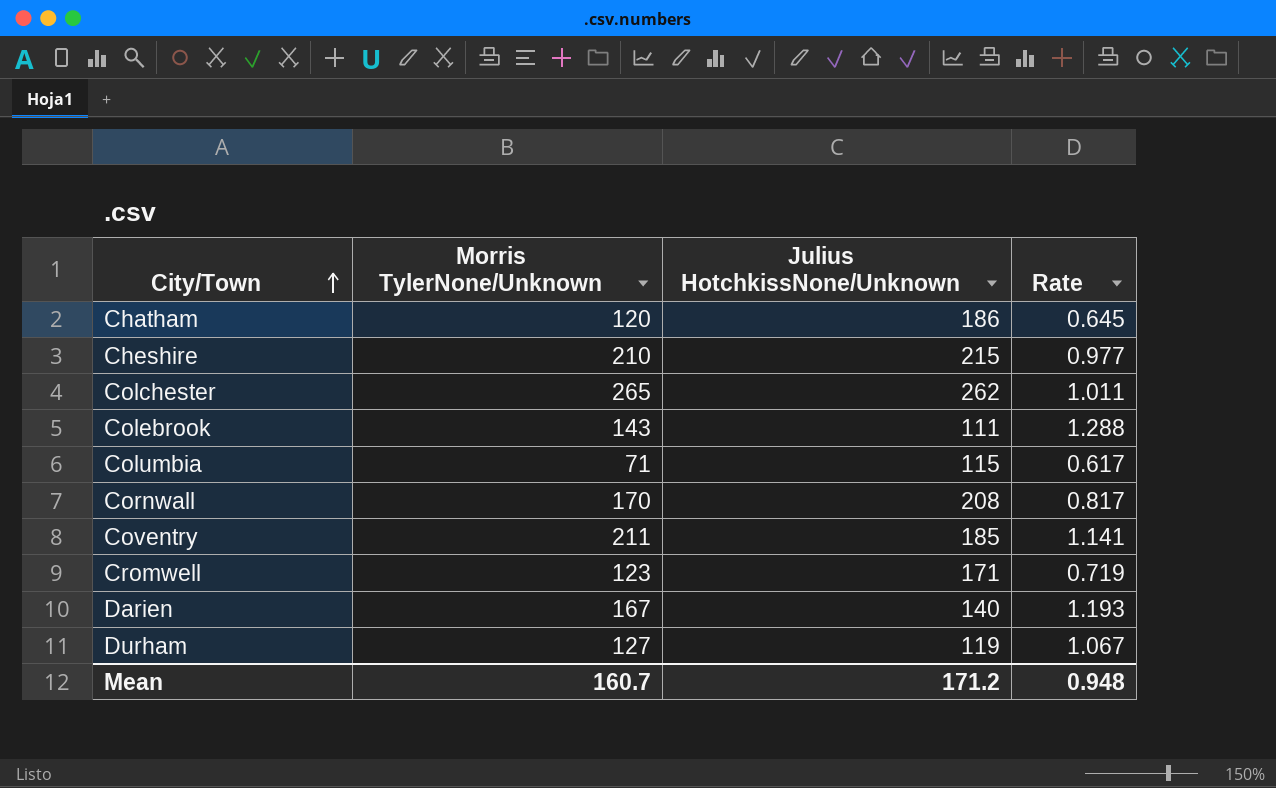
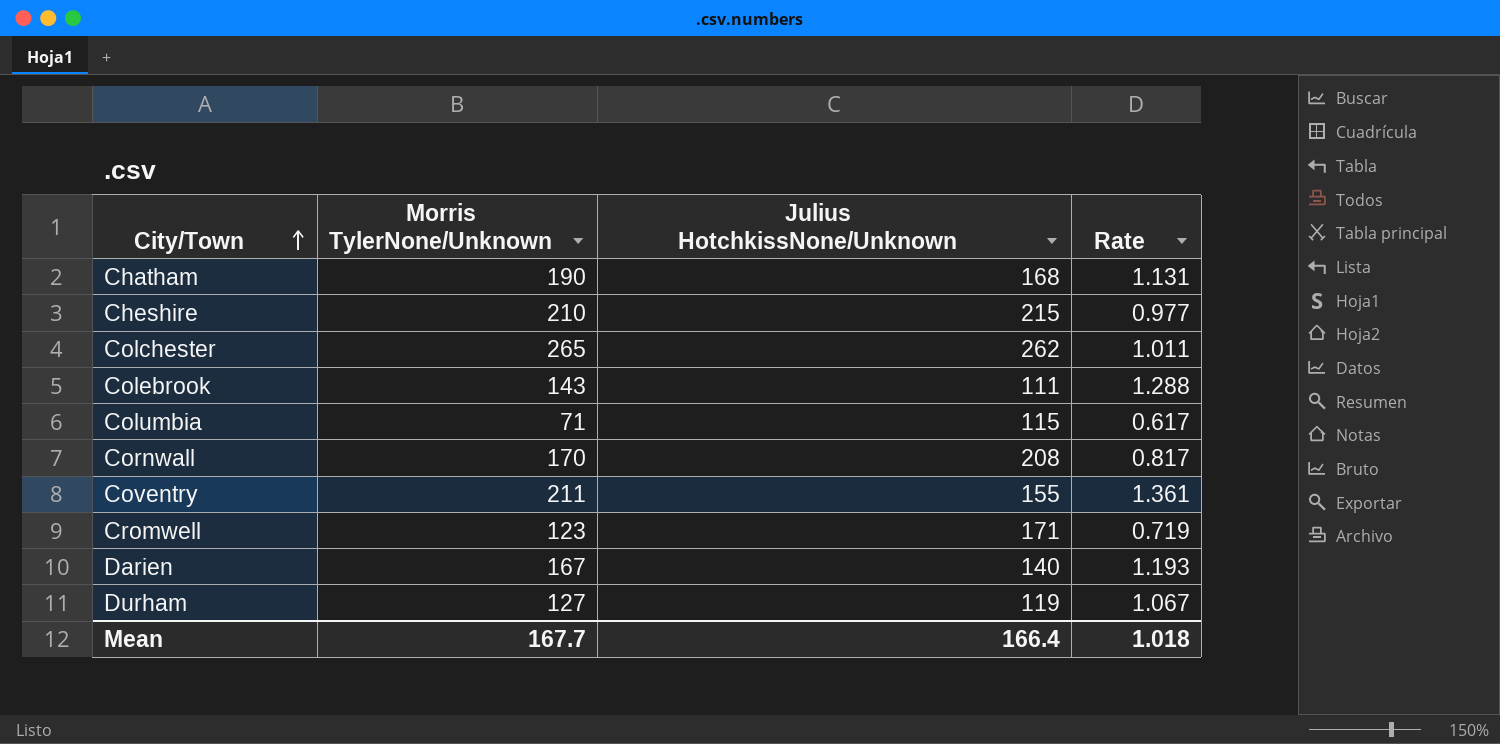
Chatham | Morris TylerNone/Unknown: 120 -> 190
Chatham | Julius HotchkissNone/Unknown: 186 -> 168
Chatham | Rate: 0.645 -> 1.131
Coventry | Julius HotchkissNone/Unknown: 185 -> 155
Coventry | Rate: 1.141 -> 1.361
Mean | Morris TylerNone/Unknown: 160.7 -> 167.7
Mean | Julius HotchkissNone/Unknown: 171.2 -> 166.4
Mean | Rate: 0.948 -> 1.018

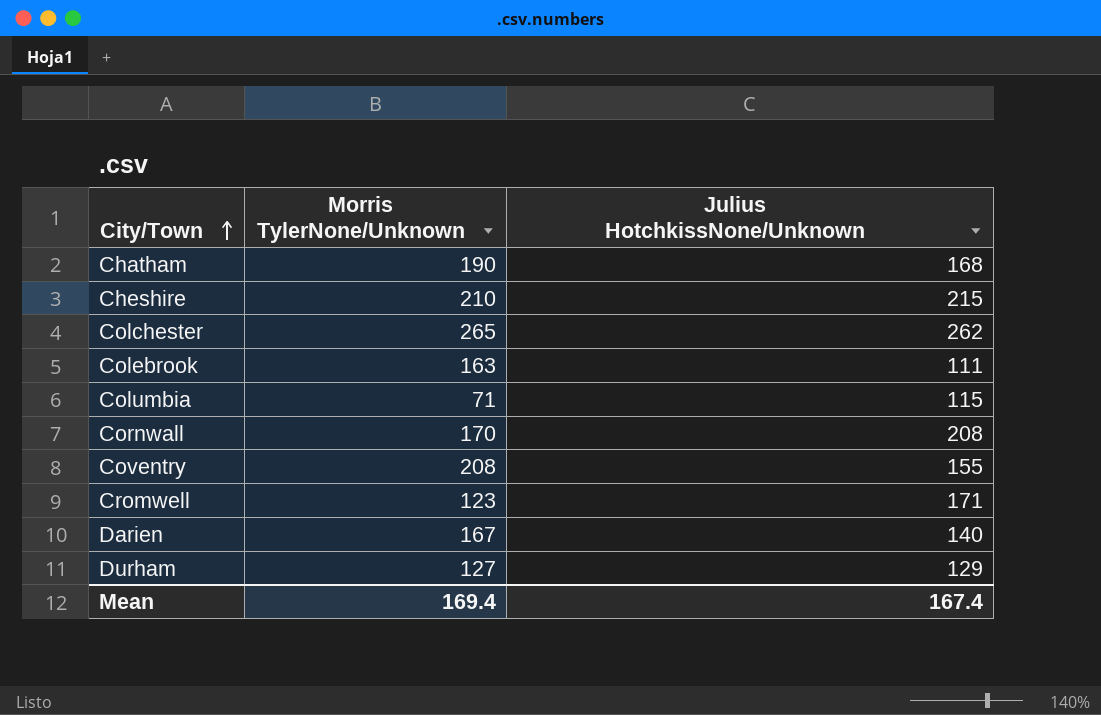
column Rate | formula: [Morris TylerNone/Unknown] / [Julius HotchkissNone/Unknown] -> none
Colebrook | Morris TylerNone/Unknown: 143 -> 163
Coventry | Morris TylerNone/Unknown: 211 -> 208
Durham | Julius HotchkissNone/Unknown: 119 -> 129
Mean | Morris TylerNone/Unknown: 167.7 -> 169.4
Mean | Julius HotchkissNone/Unknown: 166.4 -> 167.4

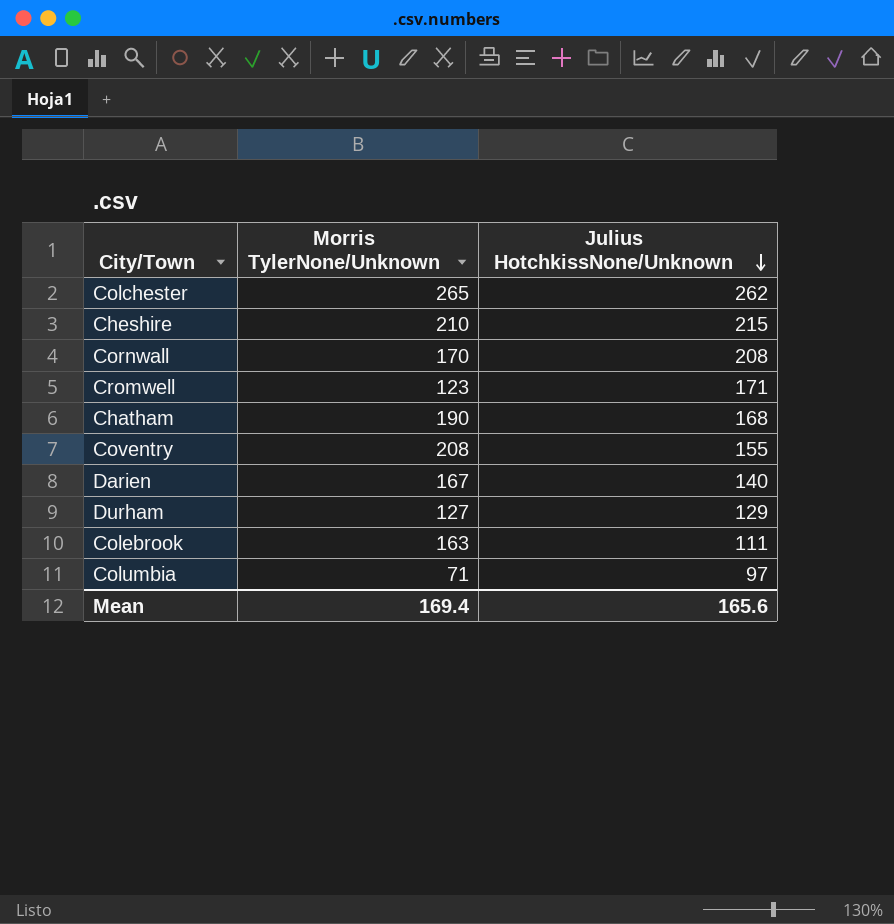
row order: City/Town ascending -> Julius HotchkissNone/Unknown descending
Columbia | Julius HotchkissNone/Unknown: 115 -> 97
Mean | Julius HotchkissNone/Unknown: 167.4 -> 165.6

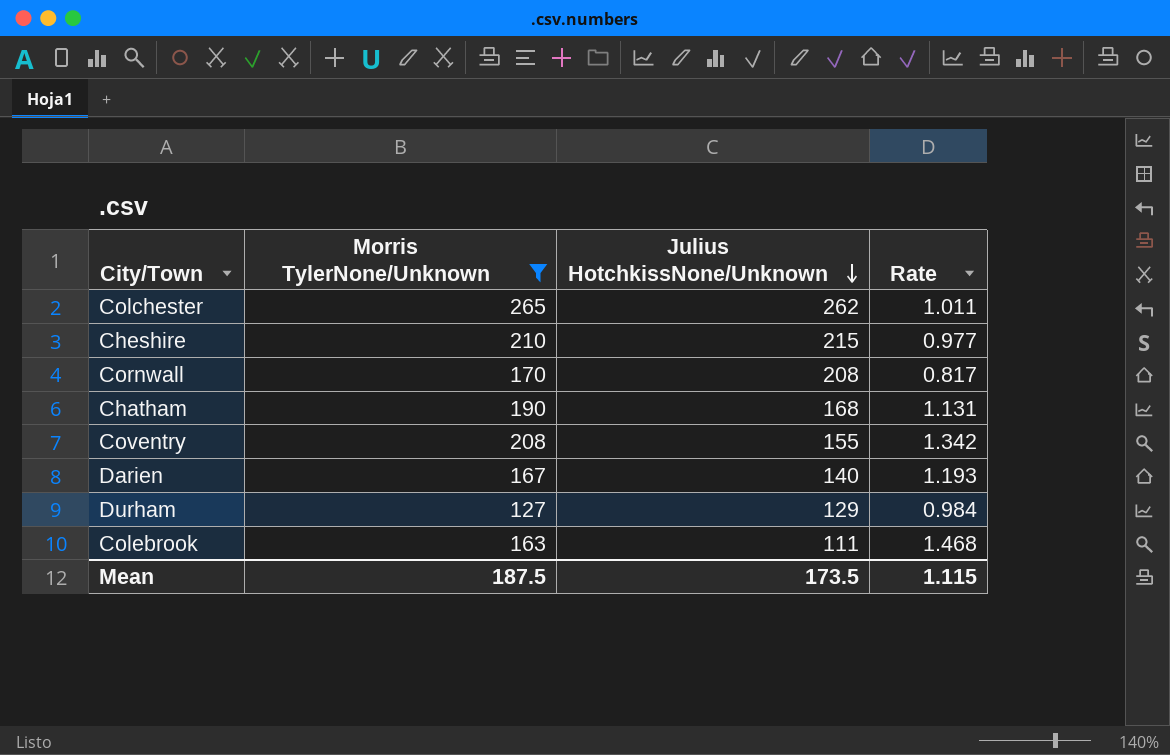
filter: none -> Morris TylerNone/Unknown >= 127
column Rate | formula: none -> [Morris TylerNone/Unknown] / [Julius HotchkissNone/Unknown]
Mean | Morris TylerNone/Unknown: 169.4 -> 187.5
Mean | Julius HotchkissNone/Unknown: 165.6 -> 173.5

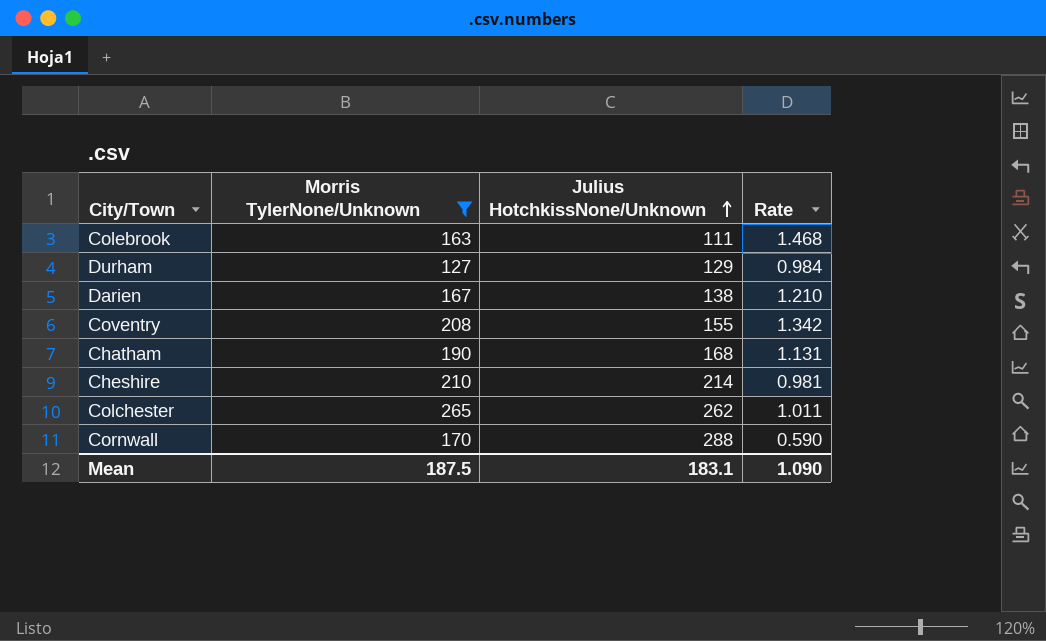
row order: Julius HotchkissNone/Unknown descending -> Julius HotchkissNone/Unknown ascending
Darien | Julius HotchkissNone/Unknown: 140 -> 138
Darien | Rate: 1.193 -> 1.210
Cheshire | Julius HotchkissNone/Unknown: 215 -> 214
Cheshire | Rate: 0.977 -> 0.981
Cornwall | Julius HotchkissNone/Unknown: 208 -> 288
Cornwall | Rate: 0.817 -> 0.590
Mean | Julius HotchkissNone/Unknown: 173.5 -> 183.1
Mean | Rate: 1.115 -> 1.090

